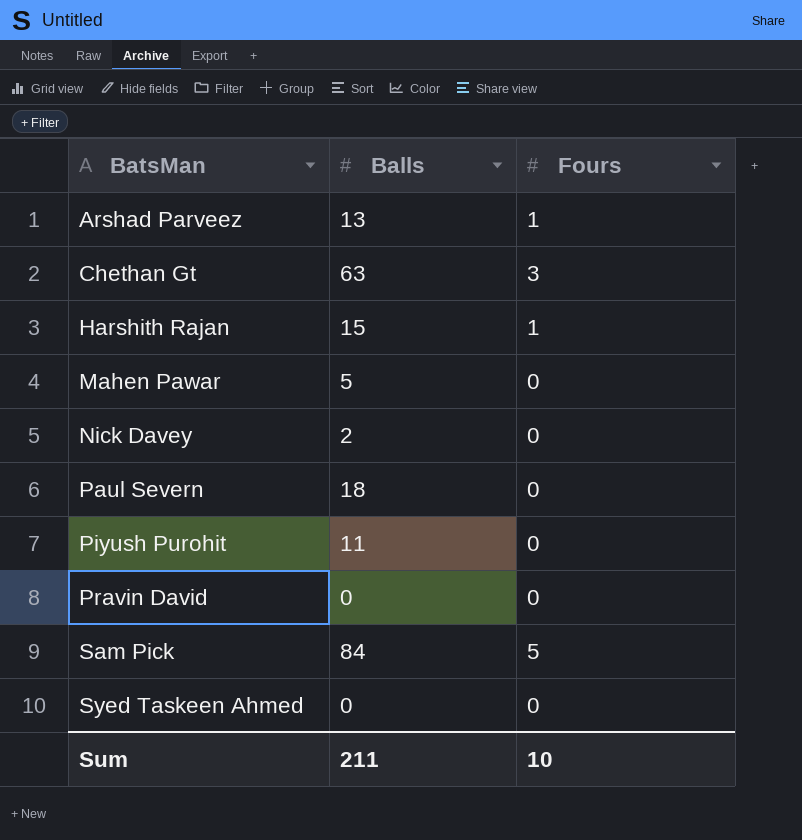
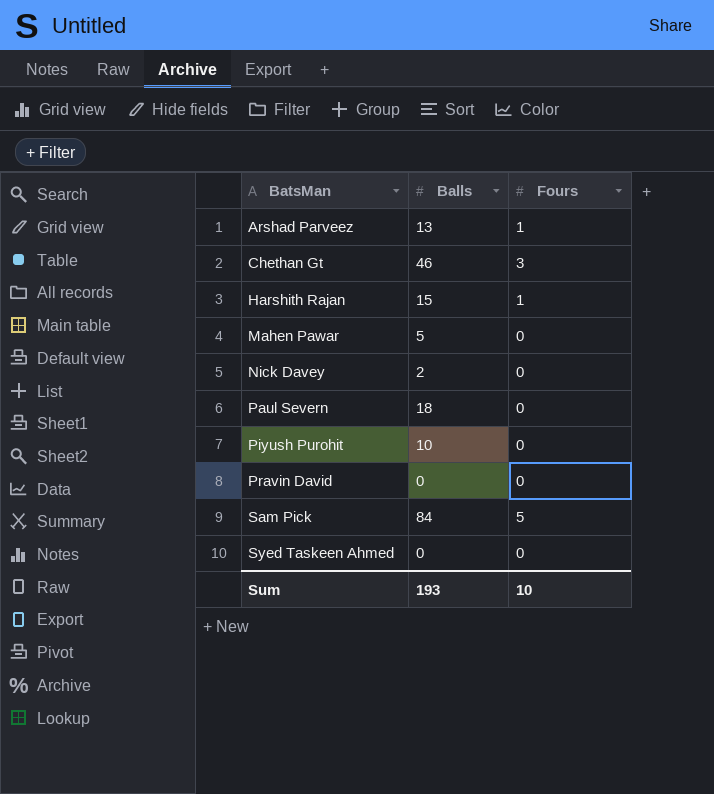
Chethan Gt | Balls: 63 -> 46
Piyush Purohit | Balls: 11 -> 10
Sum | Balls: 211 -> 193

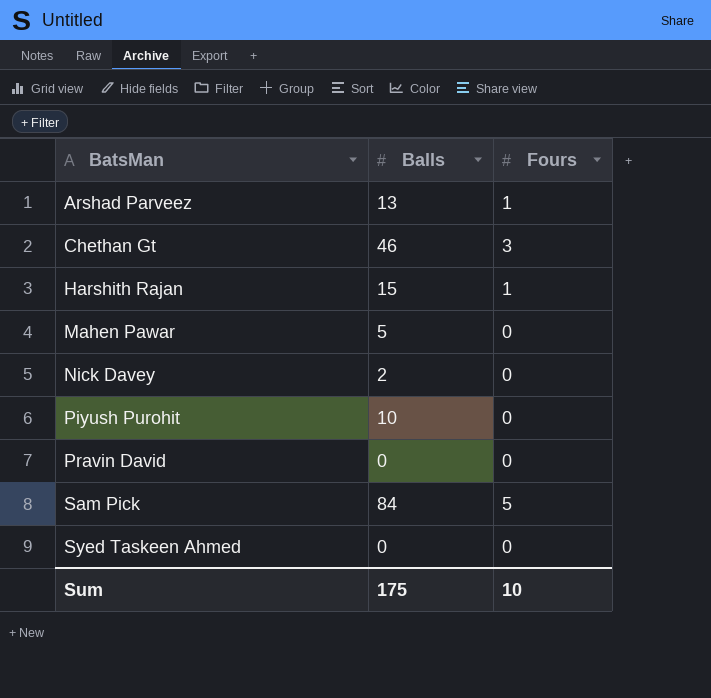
row Paul Severn: 18 | 0 -> none
Sum | Balls: 193 -> 175

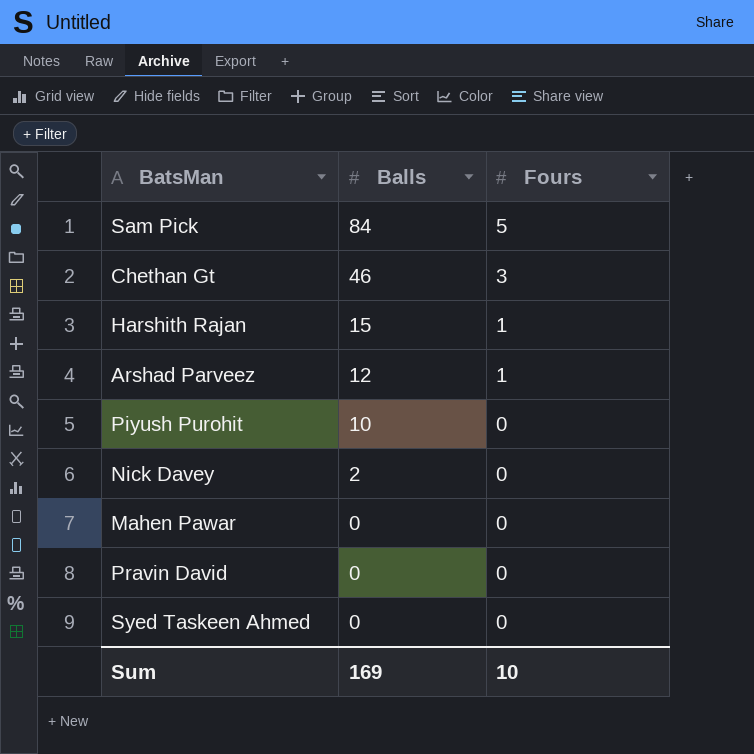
row order: BatsMan ascending -> Balls descending
Arshad Parveez | Balls: 13 -> 12
Mahen Pawar | Balls: 5 -> 0
Sum | Balls: 175 -> 169

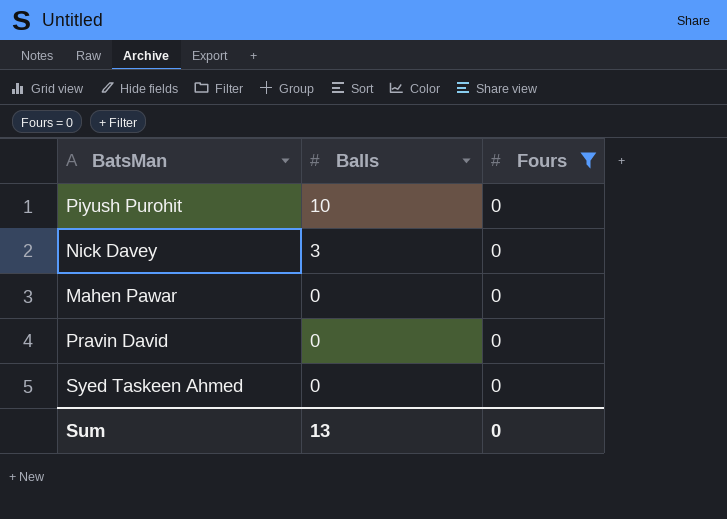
filter: none -> Fours = 0
Nick Davey | Balls: 2 -> 3
Sum | Balls: 169 -> 13
Sum | Fours: 10 -> 0

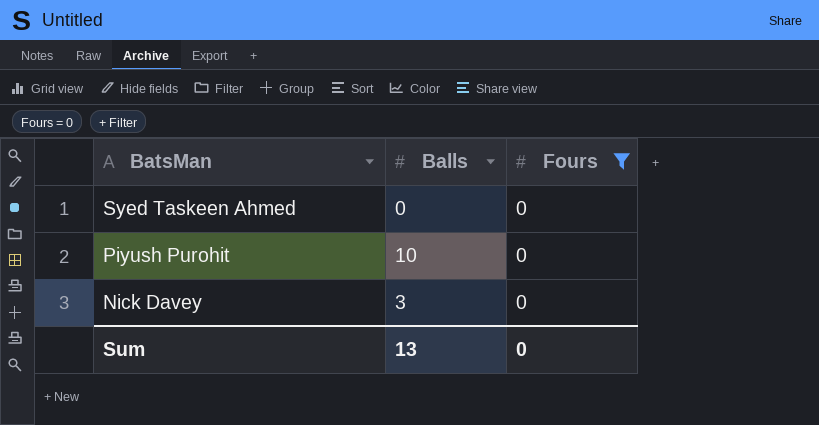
row order: Balls descending -> BatsMan descending
row Mahen Pawar: 0 | 0 -> none
row Pravin David: 0 | 0 -> none

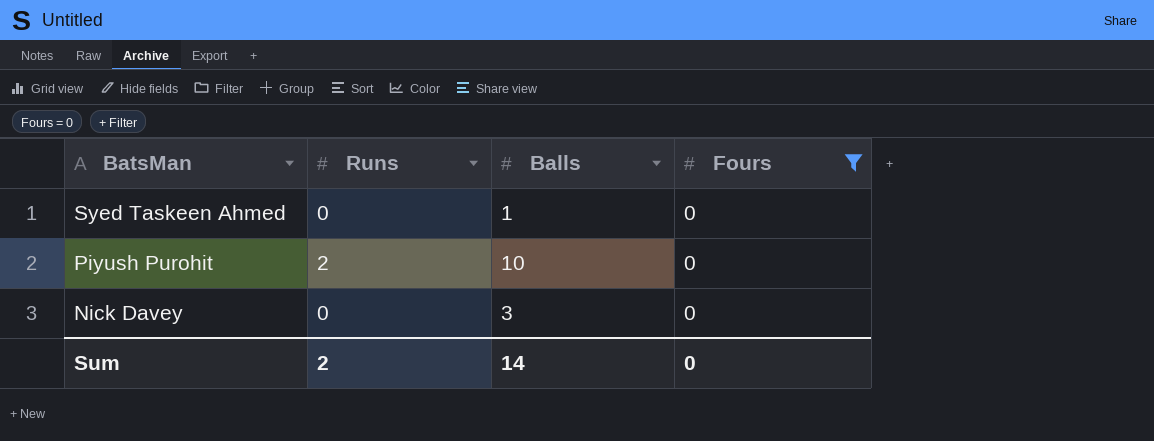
column Runs | position: none -> 2
Syed Taskeen Ahmed | Balls: 0 -> 1
Sum | Balls: 13 -> 14

